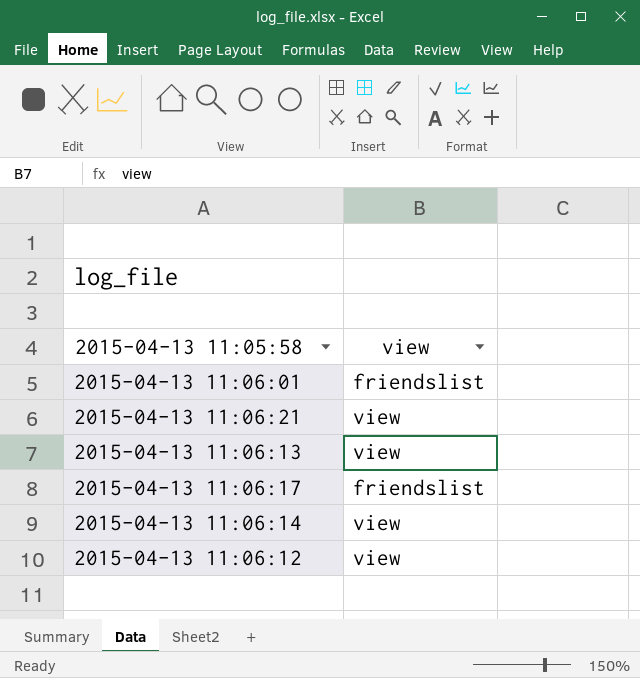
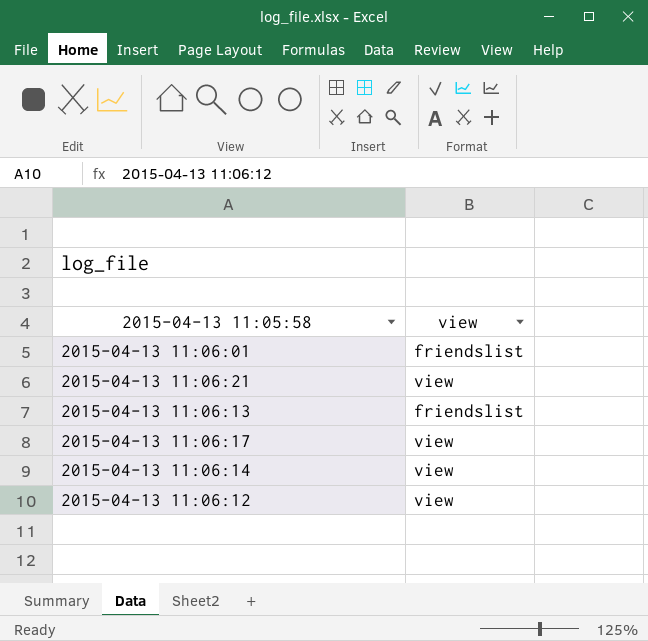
2015-04-13 11:06:13 | view: view -> friendslist
2015-04-13 11:06:17 | view: friendslist -> view

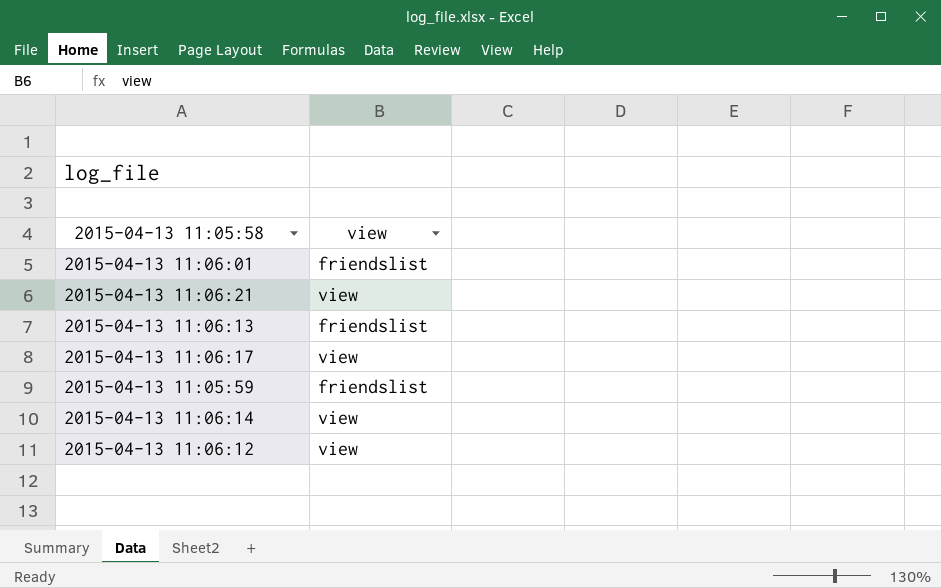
row 2015-04-13 11:05:59: none -> friendslist

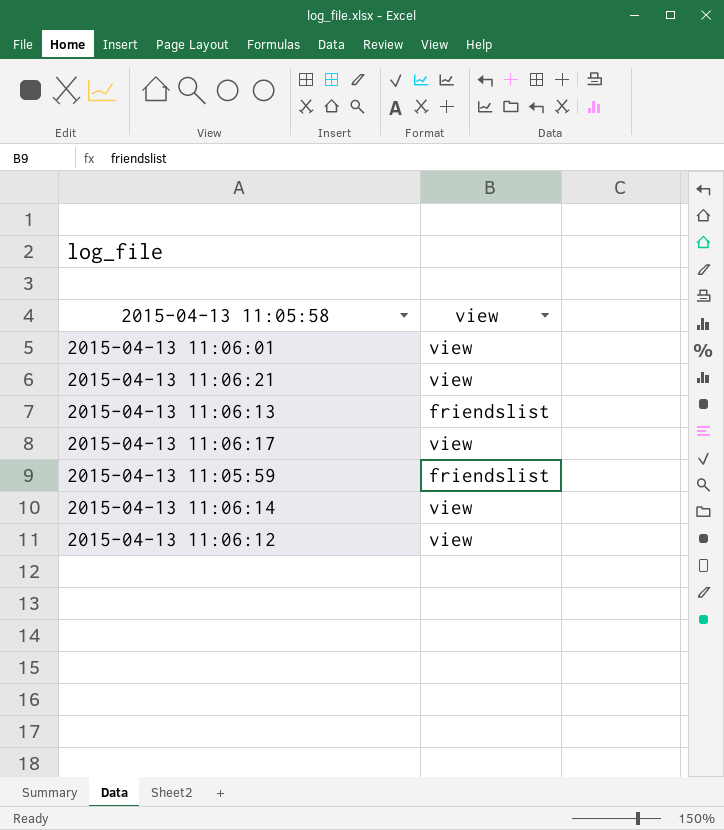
2015-04-13 11:06:01 | view: friendslist -> view

